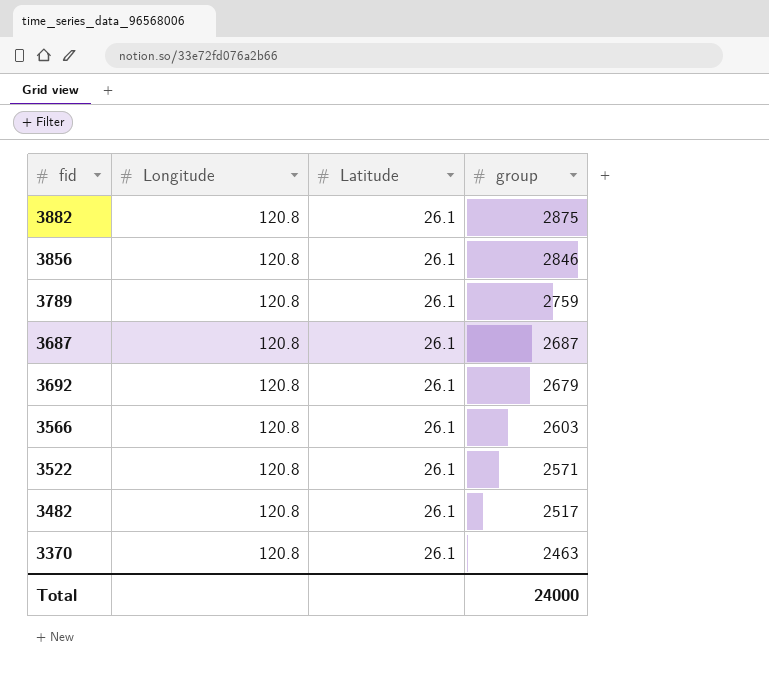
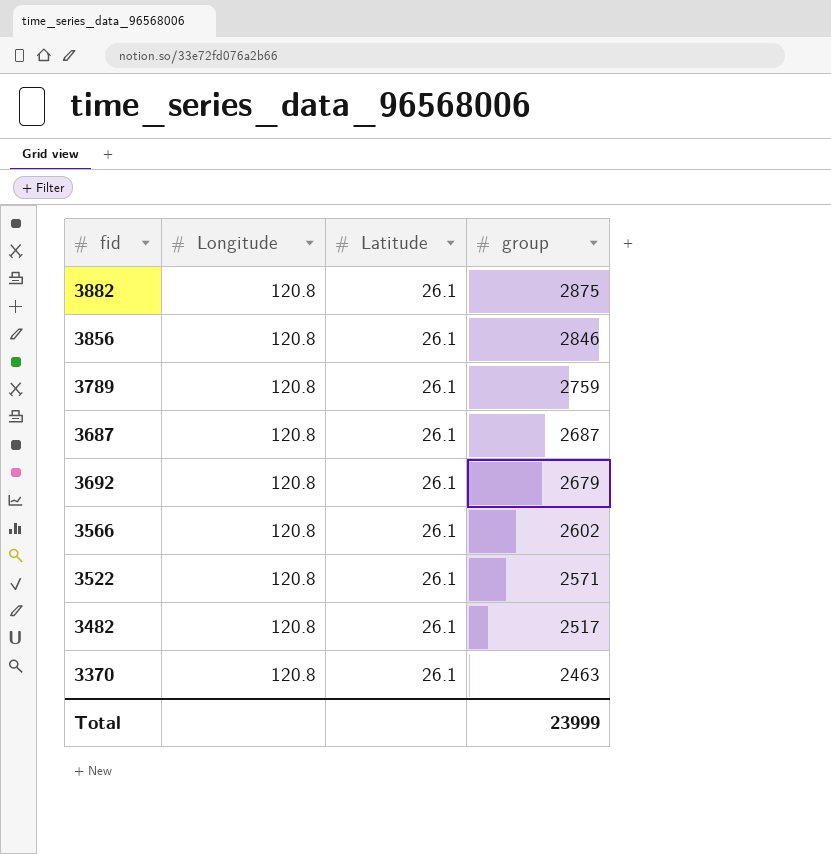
3566 | group: 2603 -> 2602
Total | group: 24000 -> 23999

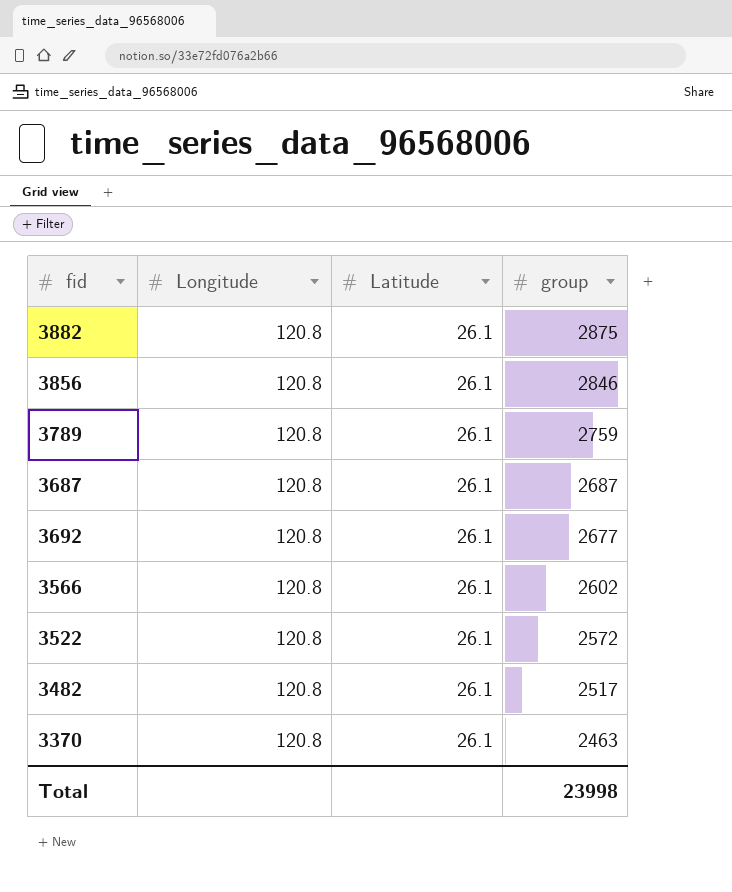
3692 | group: 2679 -> 2677
3522 | group: 2571 -> 2572
Total | group: 23999 -> 23998

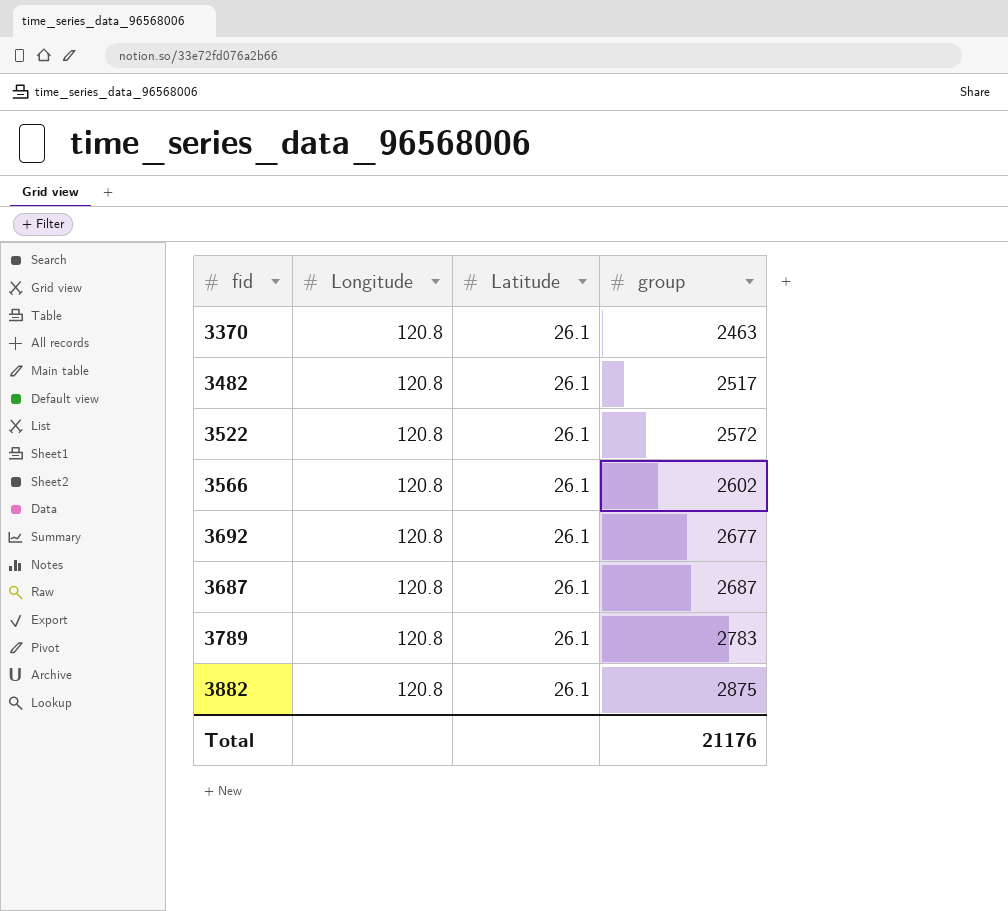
row order: group descending -> group ascending
row 3856: 120.8 | 26.1 | 2846 -> none
3789 | group: 2759 -> 2783
Total | group: 23998 -> 21176

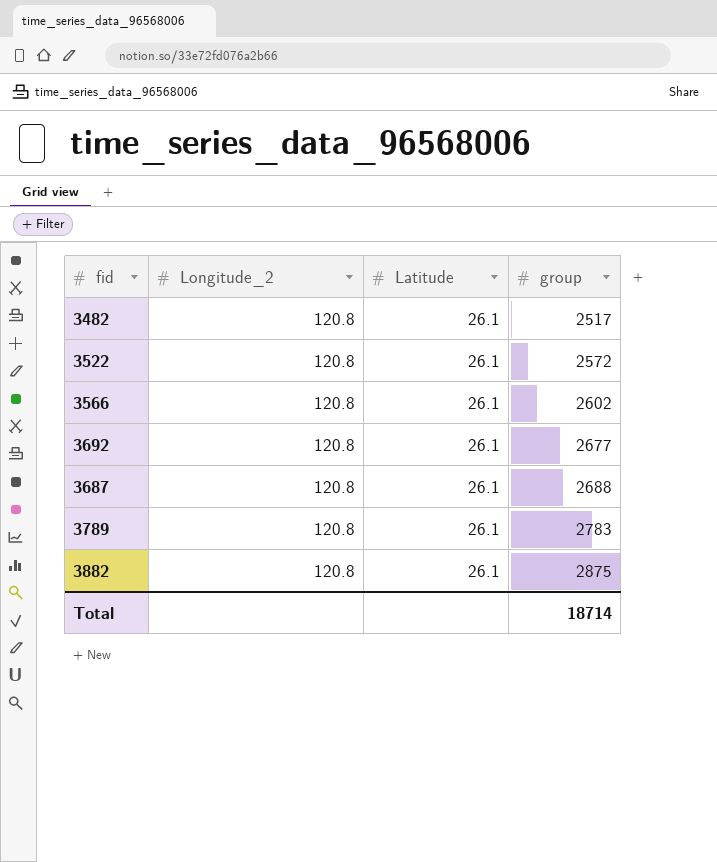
column name: Longitude -> Longitude_2
row 3370: 120.8 | 26.1 | 2463 -> none
3687 | group: 2687 -> 2688
Total | group: 21176 -> 18714

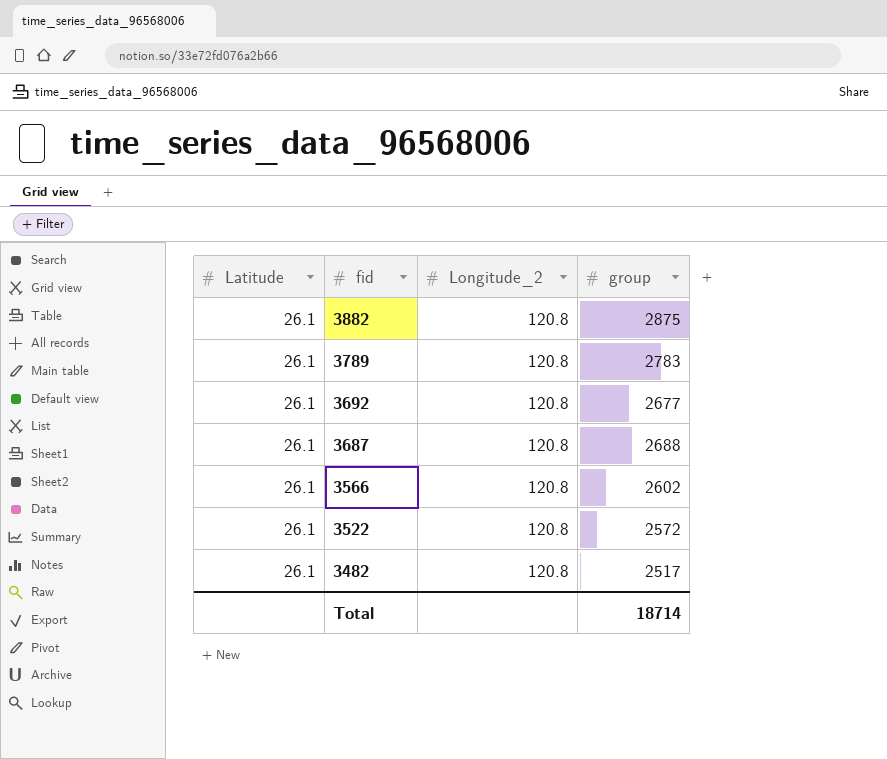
row order: group ascending -> fid descending
column Latitude | position: 3 -> 1

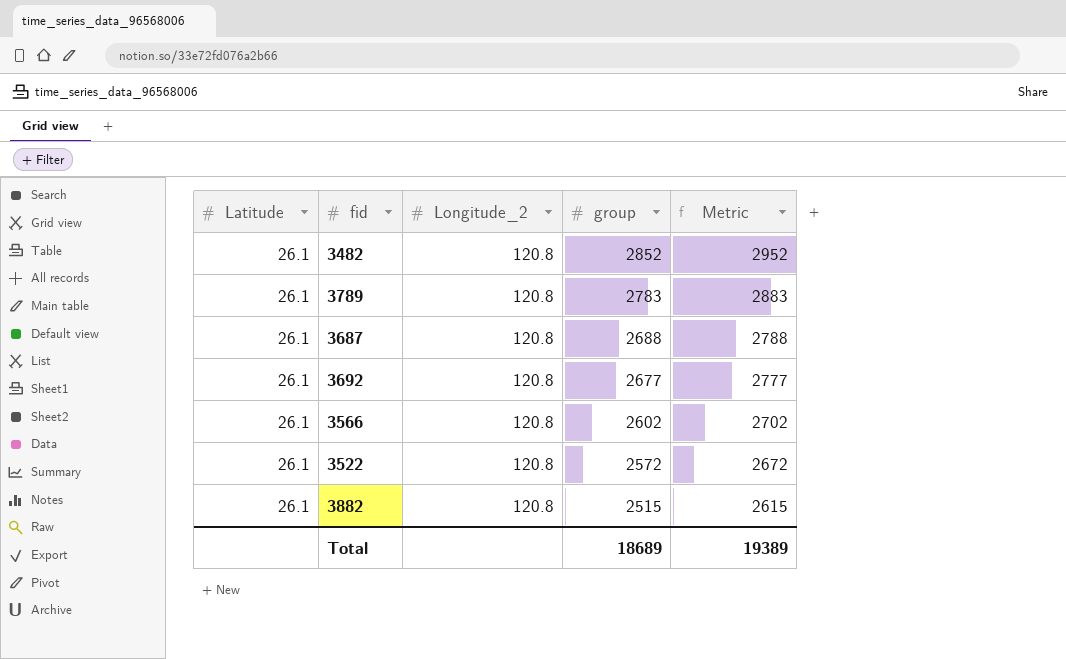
row order: fid descending -> group descending
column Metric | formula: none -> [group] + 100
3482 | group: 2517 -> 2852
3882 | group: 2875 -> 2515
Total | group: 18714 -> 18689

